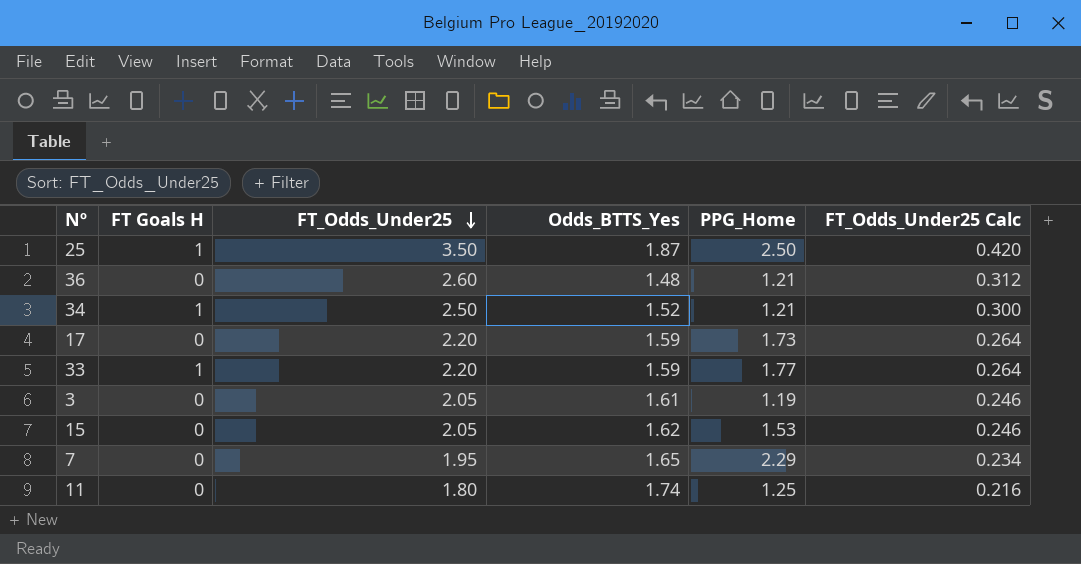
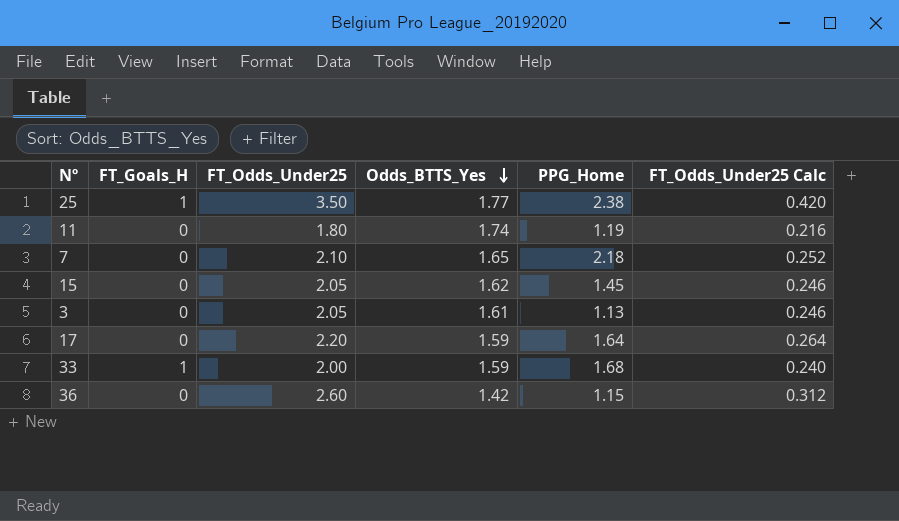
row order: FT_Odds_Under25 descending -> Odds_BTTS_Yes descending
column name: FT Goals H -> FT_Goals_H
row 34: 1 | 2.50 | 1.52 | 1.21 | 0.300 -> none
25 | Odds_BTTS_Yes: 1.87 -> 1.77
25 | PPG_Home: 2.50 -> 2.38
11 | PPG_Home: 1.25 -> 1.19
7 | FT_Odds_Under25: 1.95 -> 2.10
7 | PPG_Home: 2.29 -> 2.18
7 | FT_Odds_Under25 Calc: 0.234 -> 0.252
15 | PPG_Home: 1.53 -> 1.45
3 | PPG_Home: 1.19 -> 1.13
17 | PPG_Home: 1.73 -> 1.64
33 | FT_Odds_Under25: 2.20 -> 2.00
33 | PPG_Home: 1.77 -> 1.68
33 | FT_Odds_Under25 Calc: 0.264 -> 0.240
36 | Odds_BTTS_Yes: 1.48 -> 1.42
36 | PPG_Home: 1.21 -> 1.15

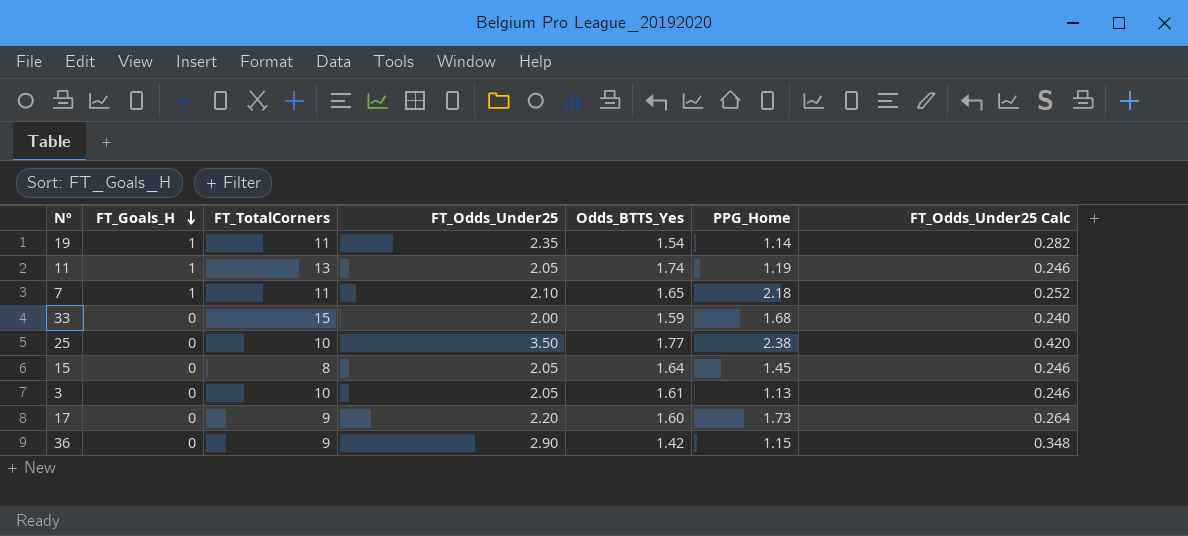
row order: Odds_BTTS_Yes descending -> FT_Goals_H descending
column FT_TotalCorners | position: none -> 3
row 19: none -> 1 | 11 | 2.35 | 1.54 | 1.14 | 0.282
11 | FT_Goals_H: 0 -> 1
11 | FT_Odds_Under25: 1.80 -> 2.05
11 | FT_Odds_Under25 Calc: 0.216 -> 0.246
7 | FT_Goals_H: 0 -> 1
33 | FT_Goals_H: 1 -> 0
25 | FT_Goals_H: 1 -> 0
15 | Odds_BTTS_Yes: 1.62 -> 1.64
17 | Odds_BTTS_Yes: 1.59 -> 1.60
17 | PPG_Home: 1.64 -> 1.73
36 | FT_Odds_Under25: 2.60 -> 2.90
36 | FT_Odds_Under25 Calc: 0.312 -> 0.348

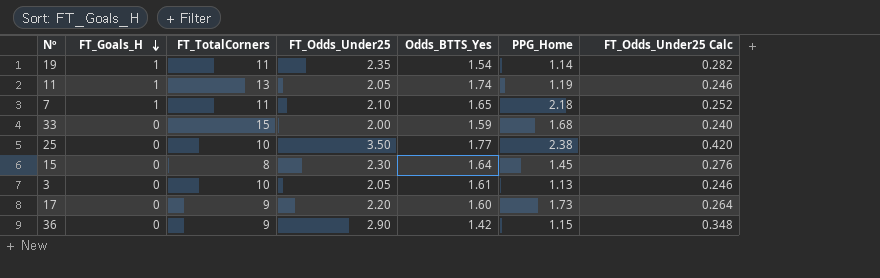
15 | FT_Odds_Under25: 2.05 -> 2.30
15 | FT_Odds_Under25 Calc: 0.246 -> 0.276

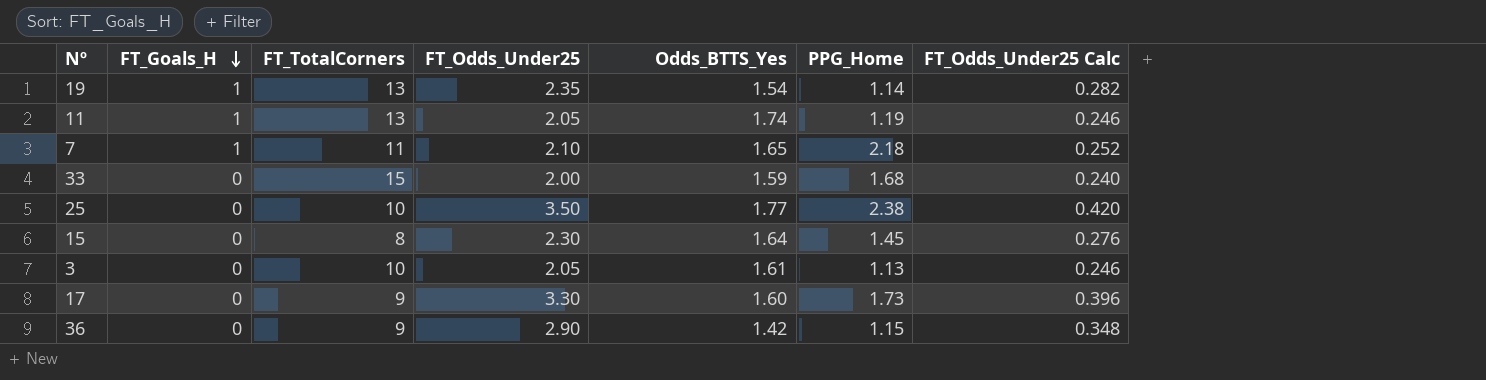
19 | FT_TotalCorners: 11 -> 13
17 | FT_Odds_Under25: 2.20 -> 3.30
17 | FT_Odds_Under25 Calc: 0.264 -> 0.396

